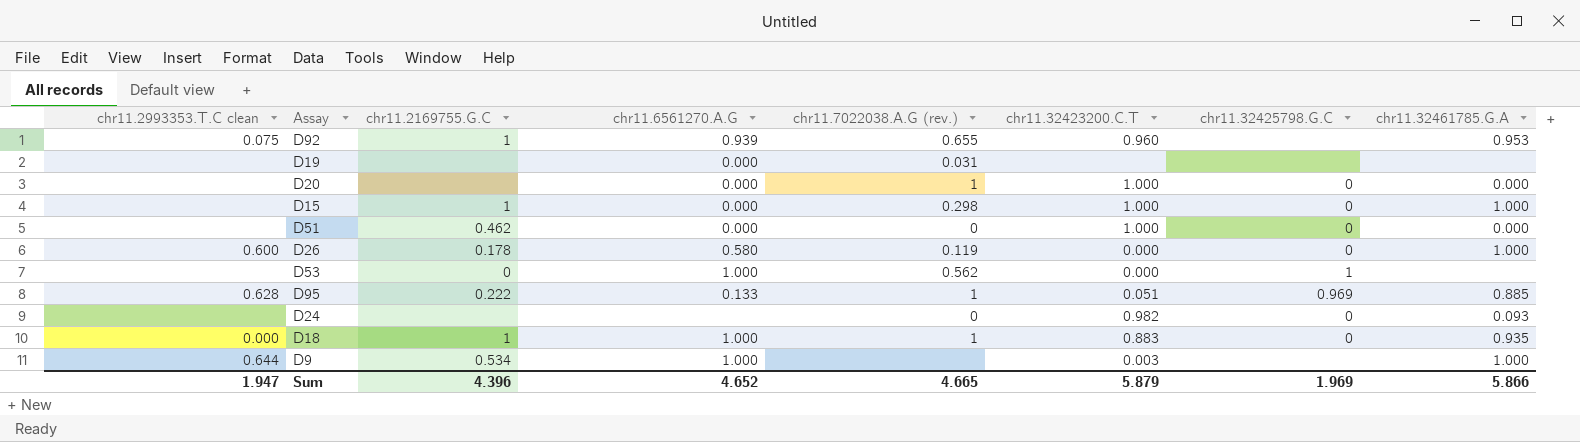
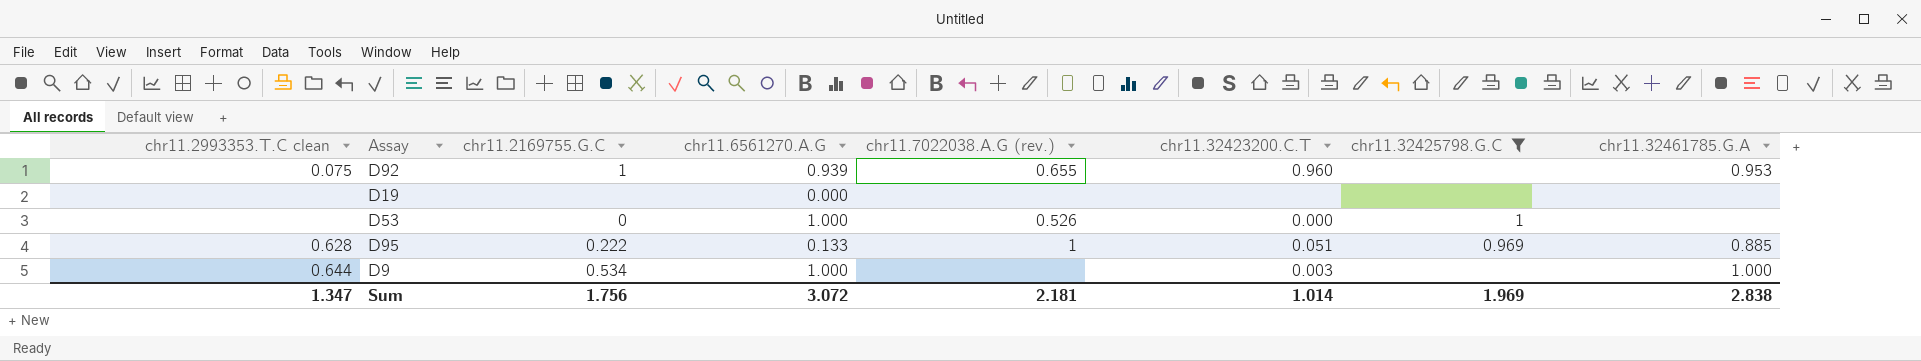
filter: none -> chr11.32425798.G.C != 0
D19 | chr11.7022038.A.G (rev.): 0.031 -> none
D53 | chr11.7022038.A.G (rev.): 0.562 -> 0.526
Sum | chr11.2993353.T.C clean: 1.947 -> 1.347
Sum | chr11.2169755.G.C: 4.396 -> 1.756
Sum | chr11.6561270.A.G: 4.652 -> 3.072
Sum | chr11.7022038.A.G (rev.): 4.665 -> 2.181
Sum | chr11.32423200.C.T: 5.879 -> 1.014
Sum | chr11.32461785.G.A: 5.866 -> 2.838

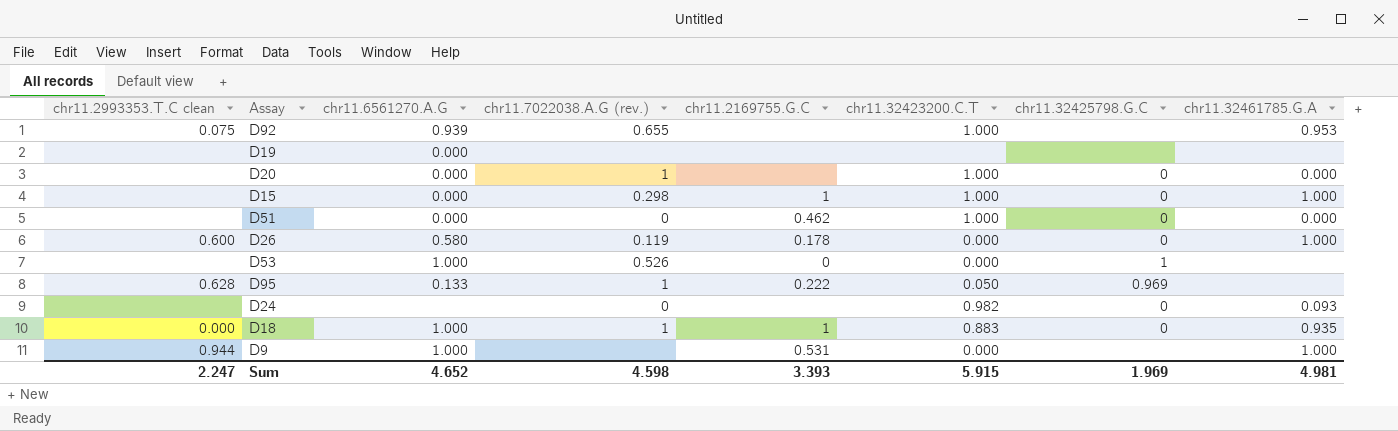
filter: chr11.32425798.G.C != 0 -> none
column chr11.2169755.G.C | position: 3 -> 5
D92 | chr11.2169755.G.C: 1 -> none
D92 | chr11.32423200.C.T: 0.960 -> 1.000
D95 | chr11.32423200.C.T: 0.051 -> 0.050
D95 | chr11.32461785.G.A: 0.885 -> none
D9 | chr11.2993353.T.C clean: 0.644 -> 0.944
D9 | chr11.2169755.G.C: 0.534 -> 0.531
D9 | chr11.32423200.C.T: 0.003 -> 0.000
Sum | chr11.2993353.T.C clean: 1.347 -> 2.247
Sum | chr11.6561270.A.G: 3.072 -> 4.652
Sum | chr11.7022038.A.G (rev.): 2.181 -> 4.598
Sum | chr11.2169755.G.C: 1.756 -> 3.393
Sum | chr11.32423200.C.T: 1.014 -> 5.915
Sum | chr11.32461785.G.A: 2.838 -> 4.981

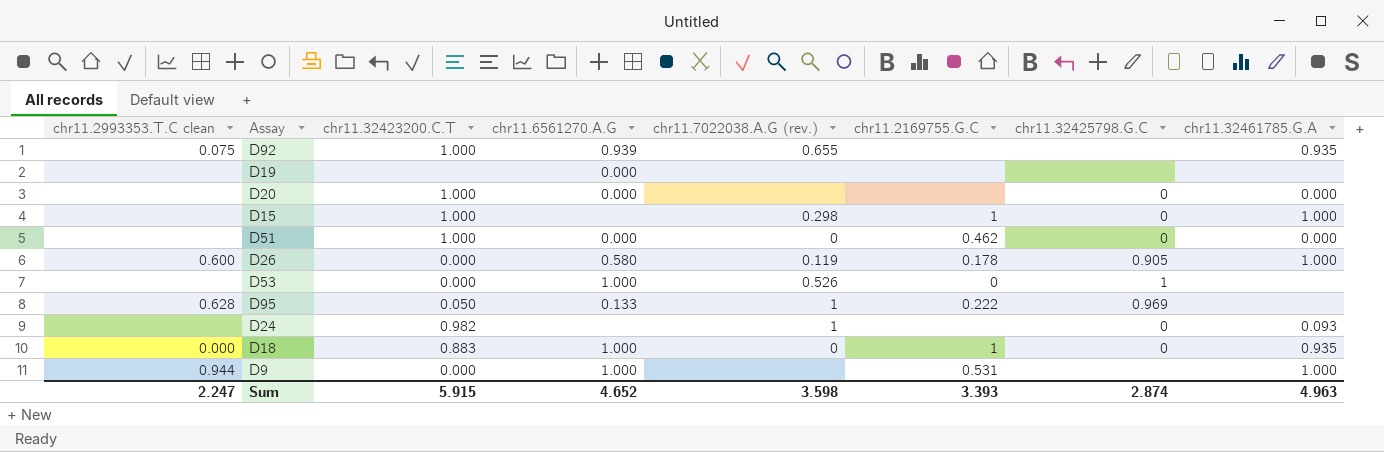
column chr11.32423200.C.T | position: 6 -> 3
D92 | chr11.32461785.G.A: 0.953 -> 0.935
D20 | chr11.7022038.A.G (rev.): 1 -> none
D15 | chr11.6561270.A.G: 0.000 -> none
D26 | chr11.32425798.G.C: 0 -> 0.905
D24 | chr11.7022038.A.G (rev.): 0 -> 1
D18 | chr11.7022038.A.G (rev.): 1 -> 0
Sum | chr11.7022038.A.G (rev.): 4.598 -> 3.598
Sum | chr11.32425798.G.C: 1.969 -> 2.874
Sum | chr11.32461785.G.A: 4.981 -> 4.963

